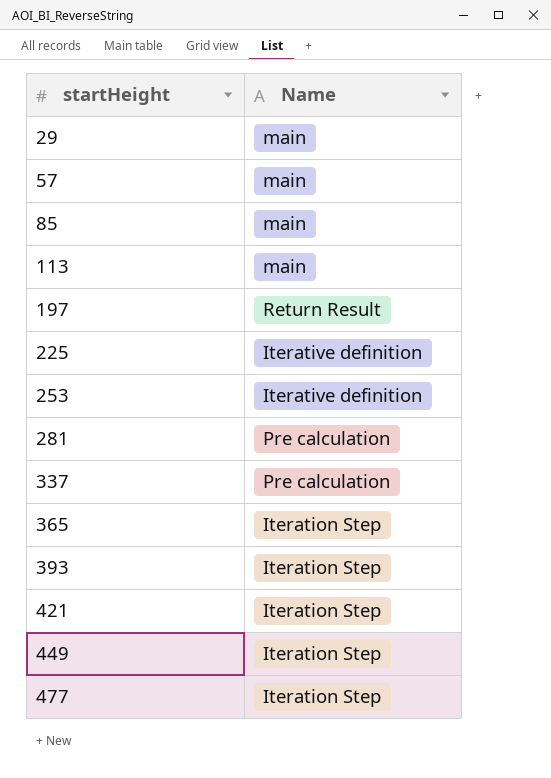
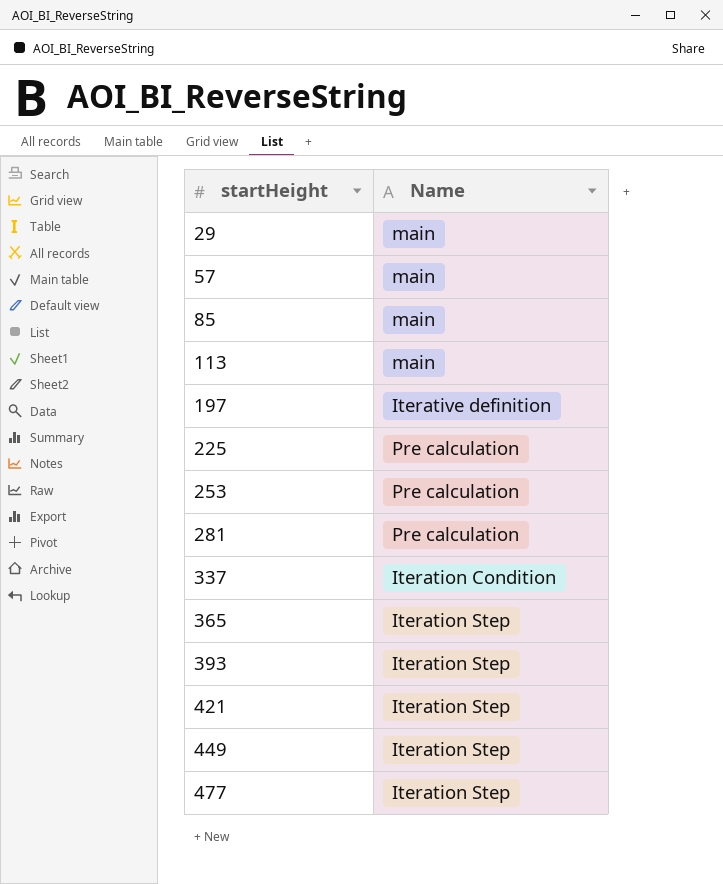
197 | Name: Return Result -> Iterative definition
225 | Name: Iterative definition -> Pre calculation
253 | Name: Iterative definition -> Pre calculation
337 | Name: Pre calculation -> Iteration Condition

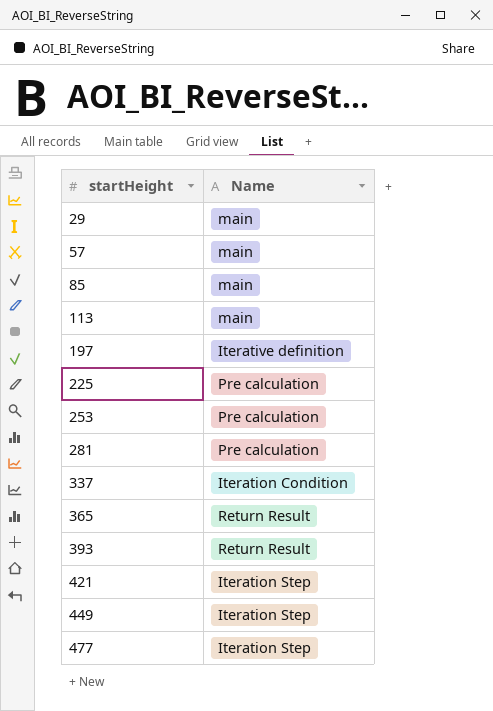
365 | Name: Iteration Step -> Return Result
393 | Name: Iteration Step -> Return Result

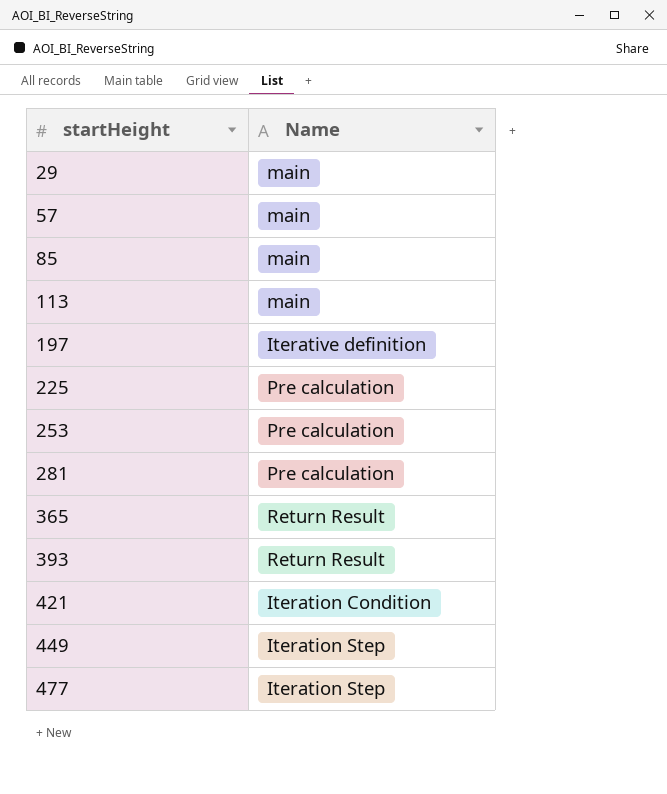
row 337: Iteration Condition -> none
421 | Name: Iteration Step -> Iteration Condition

